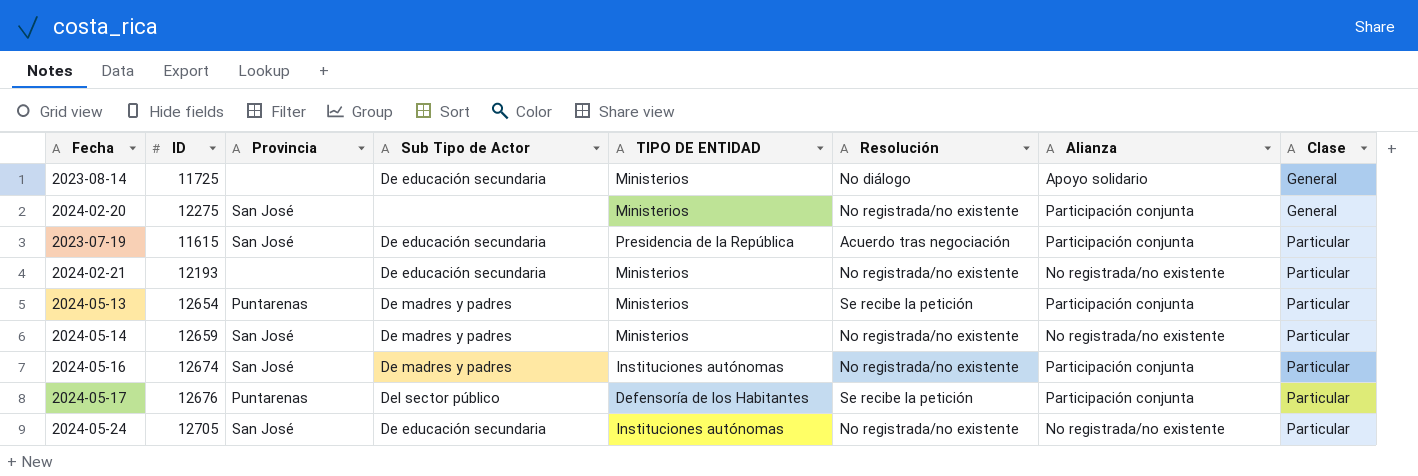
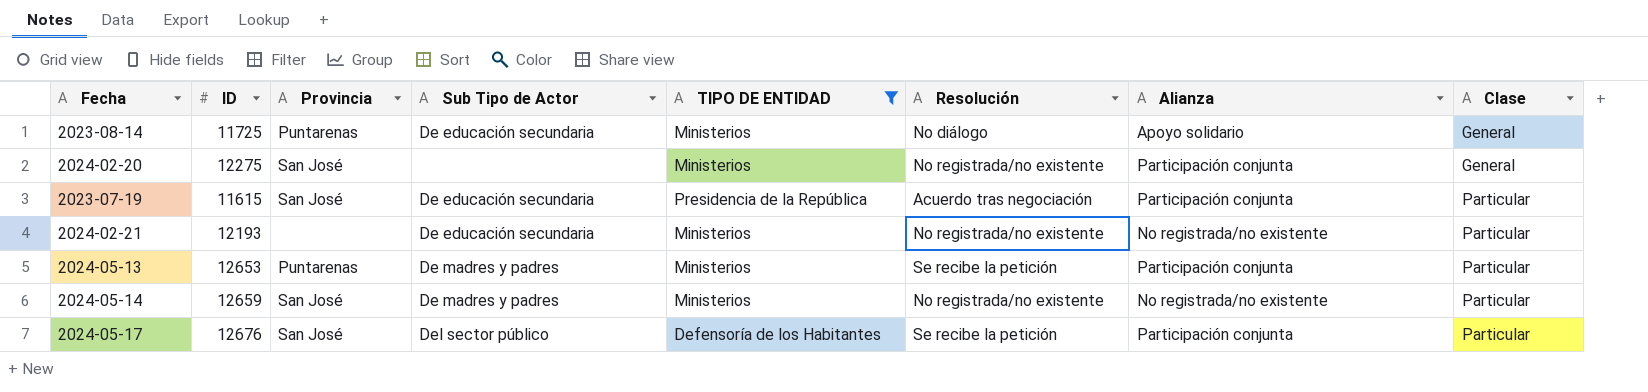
filter: none -> TIPO DE ENTIDAD != Instituciones autónomas
2023-08-14 | Provincia: none -> Puntarenas
2024-05-13 | ID: 12654 -> 12653
2024-05-17 | Provincia: Puntarenas -> San José

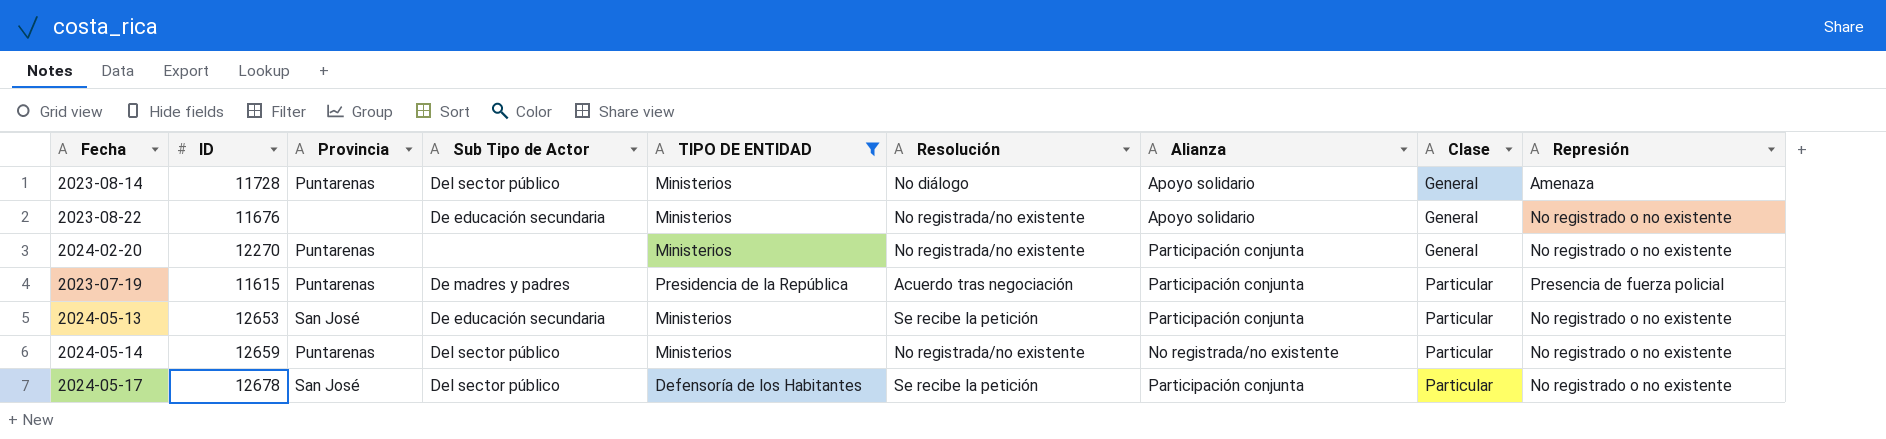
column Represión | position: none -> 9
row 2024-02-21: 12193 | none | De educación secundaria | Ministerios | No registrada/no existente | No registrada/no existente | Particular -> none
2023-08-14 | ID: 11725 -> 11728
2023-08-14 | Sub Tipo de Actor: De educación secundaria -> Del sector público
row 2023-08-22: none -> 11676 | none | De educación secundaria | Ministerios | No registrada/no existente | Apoyo solidario | General | No registrado o no existente
2024-02-20 | ID: 12275 -> 12270
2024-02-20 | Provincia: San José -> Puntarenas
2023-07-19 | Provincia: San José -> Puntarenas
2023-07-19 | Sub Tipo de Actor: De educación secundaria -> De madres y padres
2024-05-13 | Provincia: Puntarenas -> San José
2024-05-13 | Sub Tipo de Actor: De madres y padres -> De educación secundaria
2024-05-14 | Provincia: San José -> Puntarenas
2024-05-14 | Sub Tipo de Actor: De madres y padres -> Del sector público
2024-05-17 | ID: 12676 -> 12678

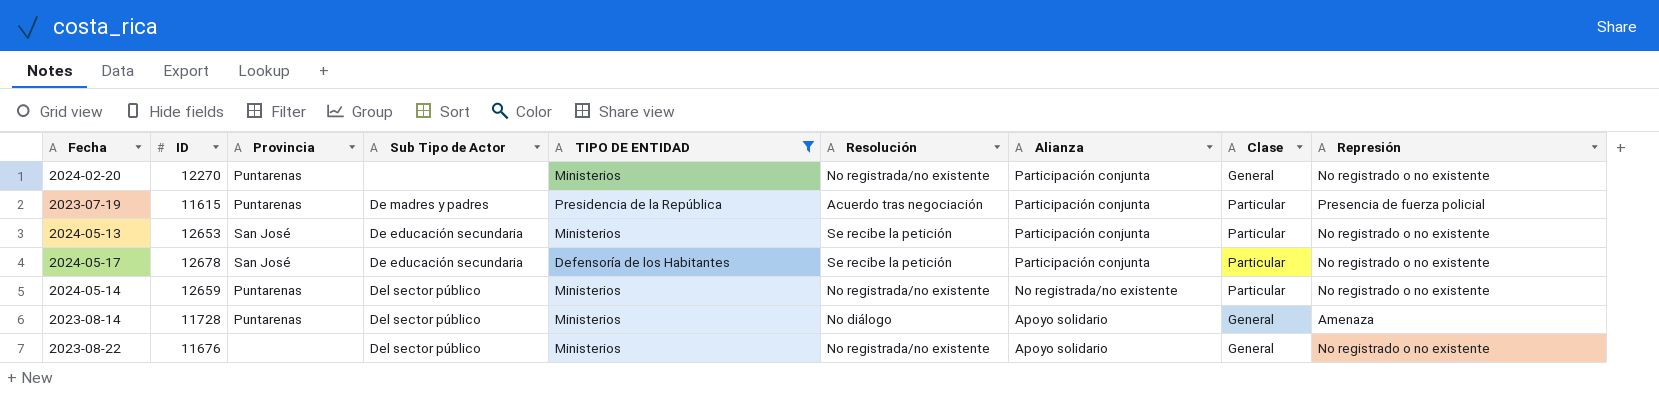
row order: Clase ascending -> Alianza descending
2024-05-17 | Sub Tipo de Actor: Del sector público -> De educación secundaria
2023-08-22 | Sub Tipo de Actor: De educación secundaria -> Del sector público

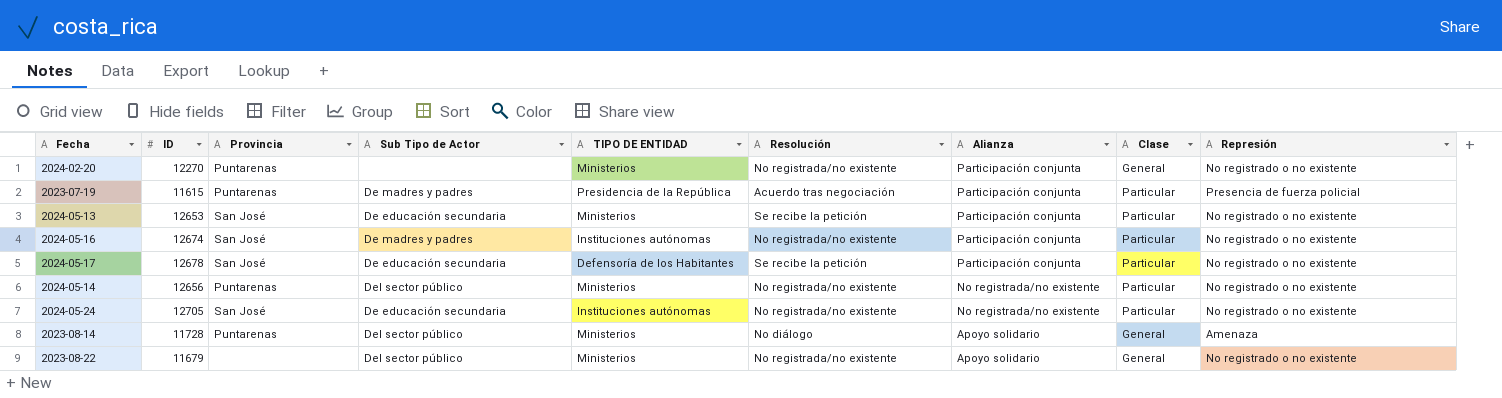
filter: TIPO DE ENTIDAD != Instituciones autónomas -> none
2024-05-14 | ID: 12659 -> 12656
2023-08-22 | ID: 11676 -> 11679

